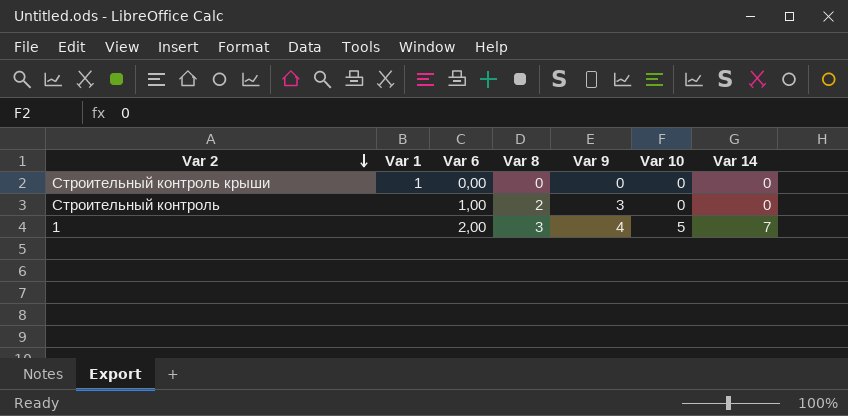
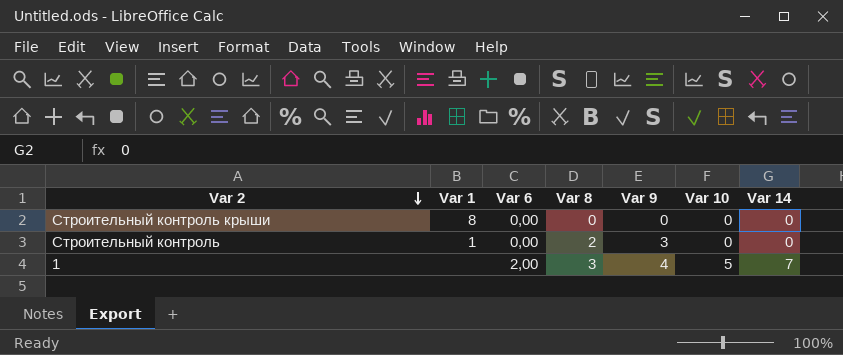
Строительный контроль крыши | Var 1: 1 -> 8
Строительный контроль | Var 1: none -> 1
Строительный контроль | Var 6: 1,00 -> 0,00

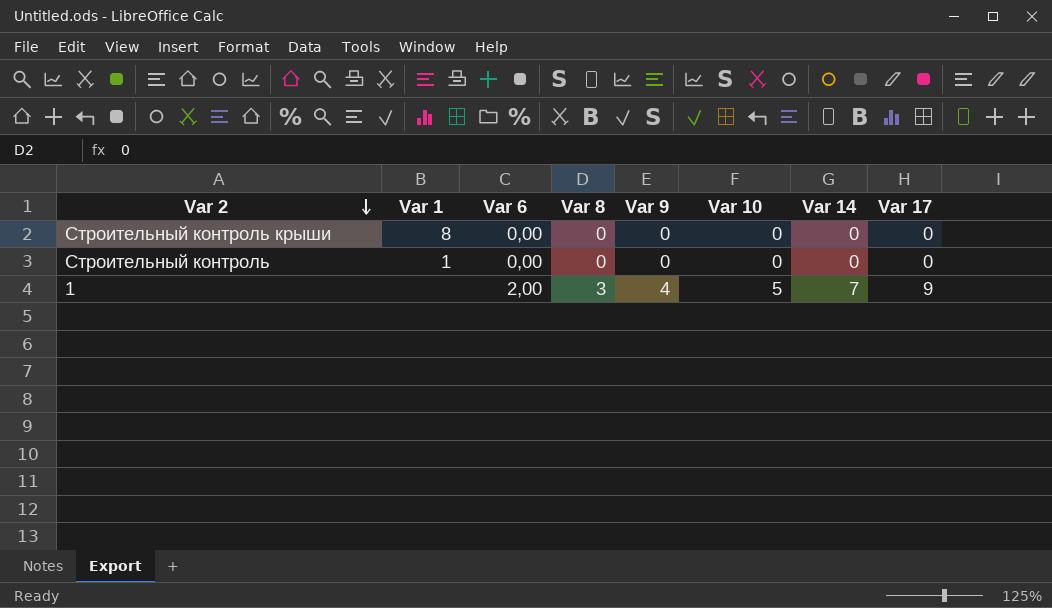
column Var 17 | position: none -> 8
Строительный контроль | Var 8: 2 -> 0
Строительный контроль | Var 9: 3 -> 0

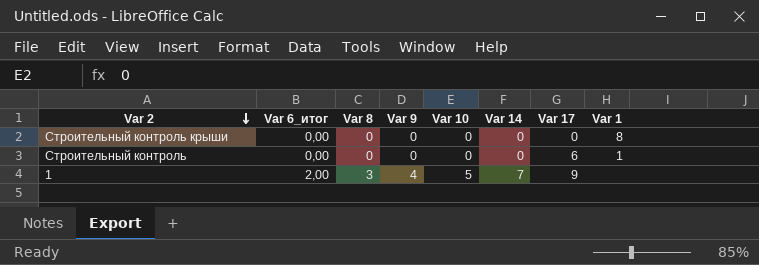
column name: Var 6 -> Var 6_итог
column Var 1 | position: 2 -> 8
Строительный контроль | Var 17: 0 -> 6

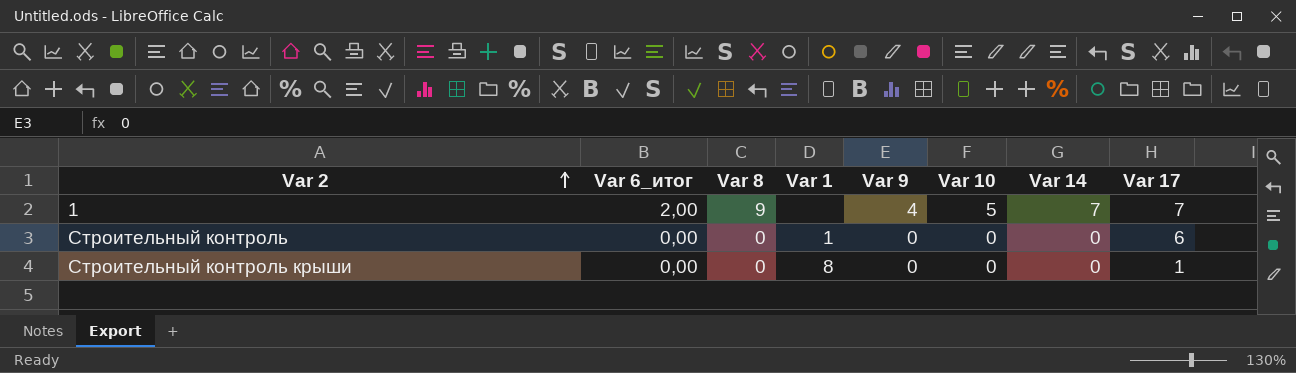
row order: Var 2 descending -> Var 2 ascending
column Var 1 | position: 8 -> 4
1 | Var 8: 3 -> 9
1 | Var 17: 9 -> 7
Строительный контроль крыши | Var 17: 0 -> 1

